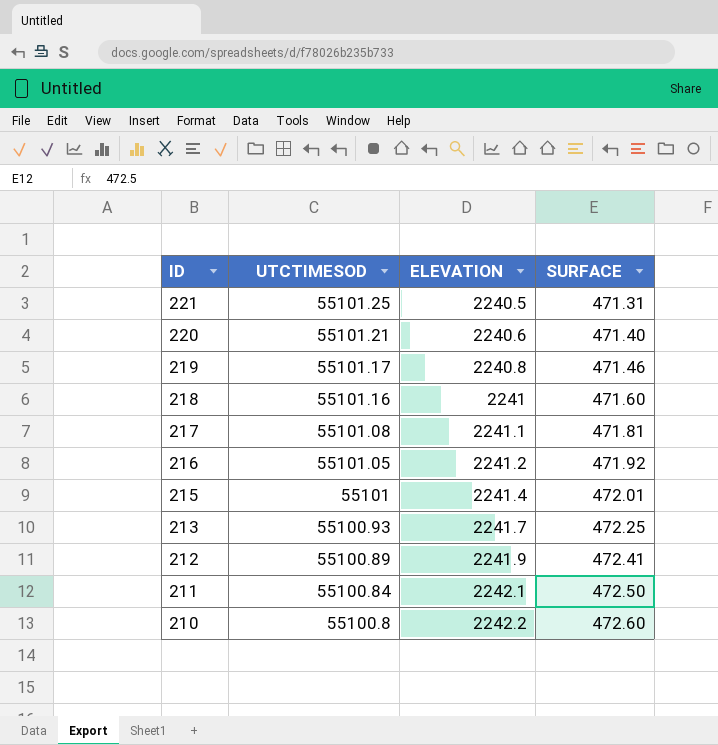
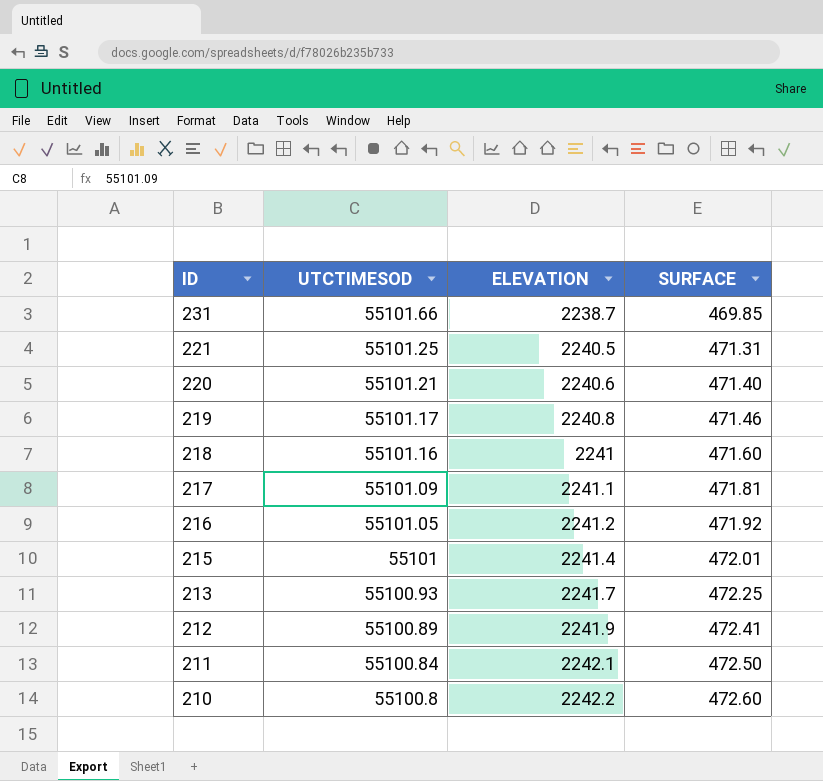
row 231: none -> 55101.66 | 2238.7 | 469.85
217 | UTCTIMESOD: 55101.08 -> 55101.09

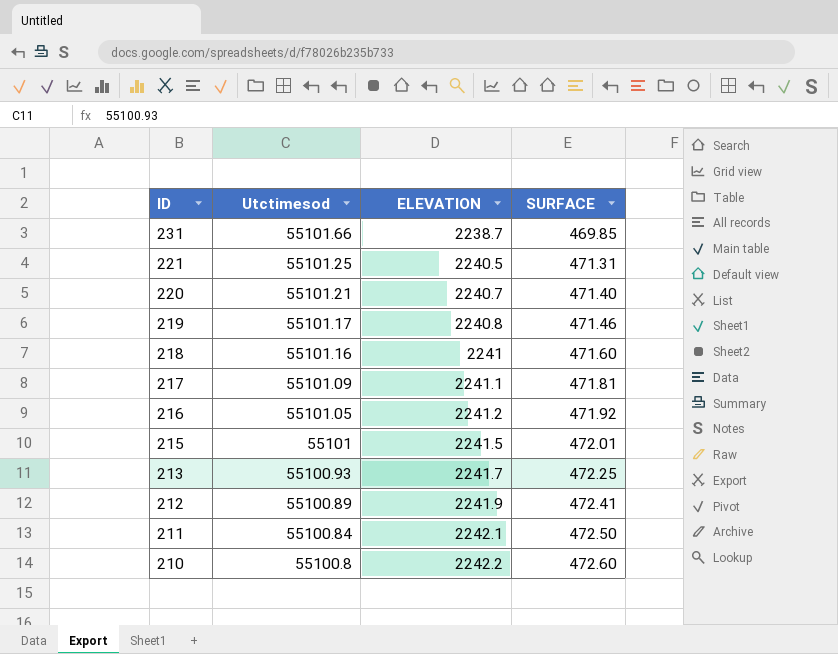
column name: UTCTIMESOD -> Utctimesod
220 | ELEVATION: 2240.6 -> 2240.7
215 | ELEVATION: 2241.4 -> 2241.5

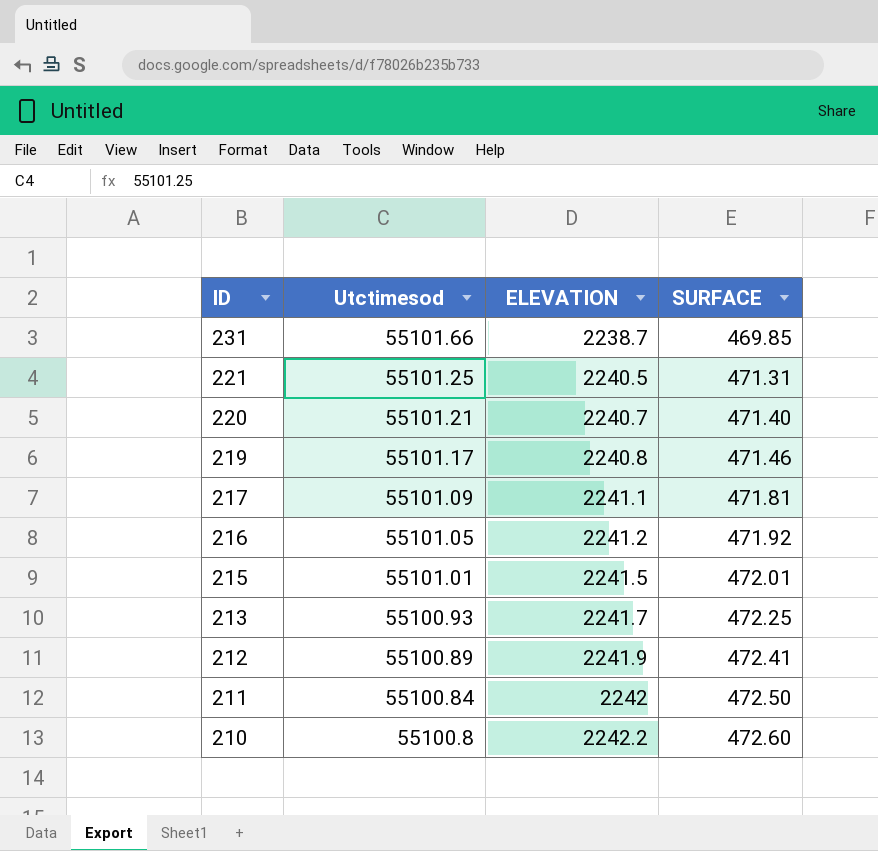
row 218: 55101.16 | 2241 | 471.60 -> none
215 | Utctimesod: 55101 -> 55101.01
211 | ELEVATION: 2242.1 -> 2242

